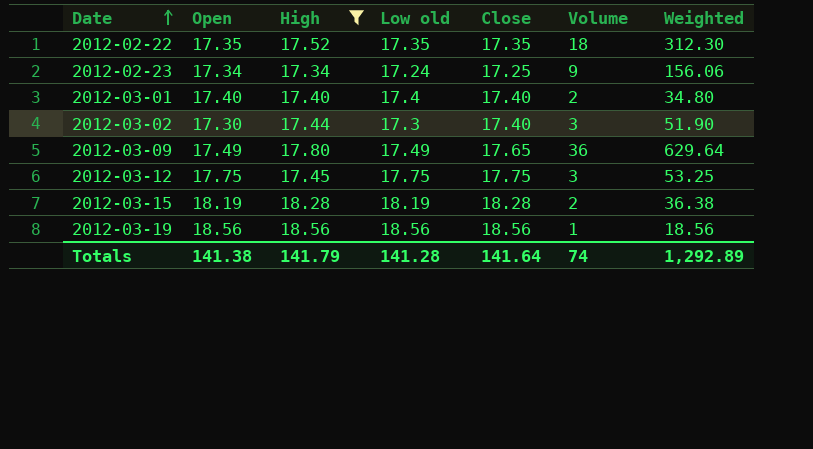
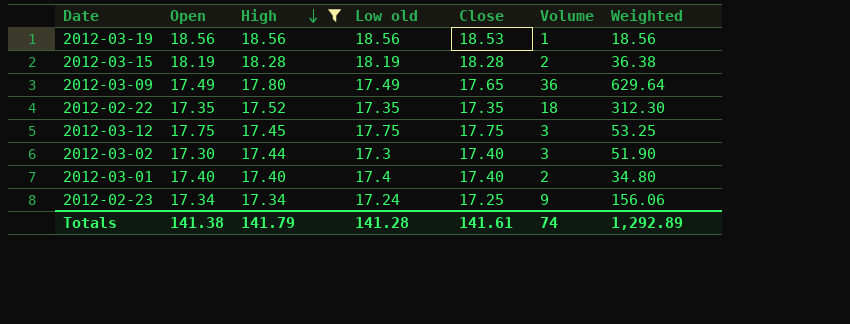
row order: Date ascending -> High descending
2012-03-19 | Close: 18.56 -> 18.53
Totals | Close: 141.64 -> 141.61

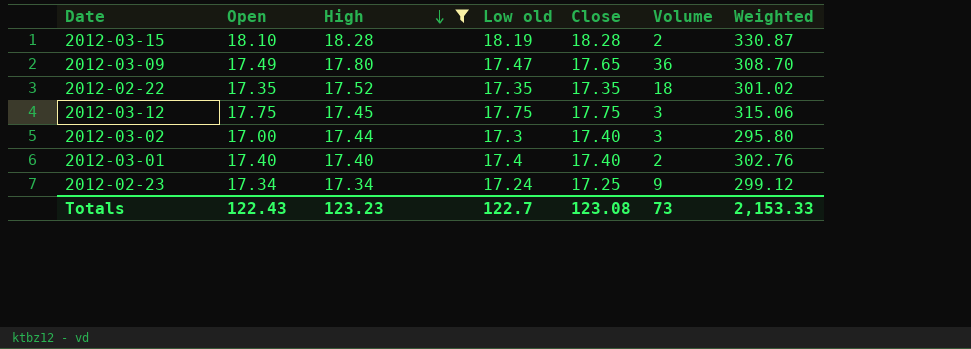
column Weighted | formula: [Open] * [Volume] -> [Open] * [Close]
row 2012-03-19: 18.56 | 18.56 | 18.56 | 18.53 | 1 | 18.56 -> none
2012-03-15 | Open: 18.19 -> 18.10
2012-03-09 | Low old: 17.49 -> 17.47
2012-03-02 | Open: 17.30 -> 17.00
Totals | Open: 141.38 -> 122.43
Totals | High: 141.79 -> 123.23
Totals | Low old: 141.28 -> 122.7
Totals | Close: 141.61 -> 123.08
Totals | Volume: 74 -> 73
Totals | Weighted: 1,292.89 -> 2,153.33

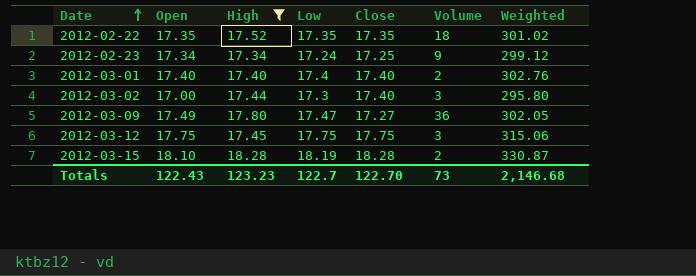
row order: High descending -> Date ascending
column name: Low old -> Low
2012-03-09 | Close: 17.65 -> 17.27
2012-03-09 | Weighted: 308.70 -> 302.05
Totals | Close: 123.08 -> 122.70
Totals | Weighted: 2,153.33 -> 2,146.68

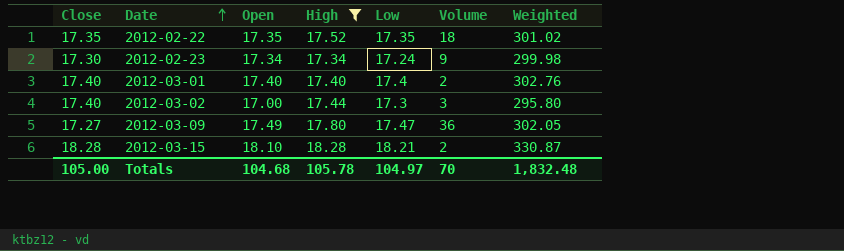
column Close | position: 5 -> 1
row 2012-03-12: 17.75 | 17.45 | 17.75 | 17.75 | 3 | 315.06 -> none
2012-02-23 | Close: 17.25 -> 17.30
2012-02-23 | Weighted: 299.12 -> 299.98
2012-03-15 | Low: 18.19 -> 18.21
Totals | Close: 122.70 -> 105.00
Totals | Open: 122.43 -> 104.68
Totals | High: 123.23 -> 105.78
Totals | Low: 122.7 -> 104.97
Totals | Volume: 73 -> 70
Totals | Weighted: 2,146.68 -> 1,832.48

